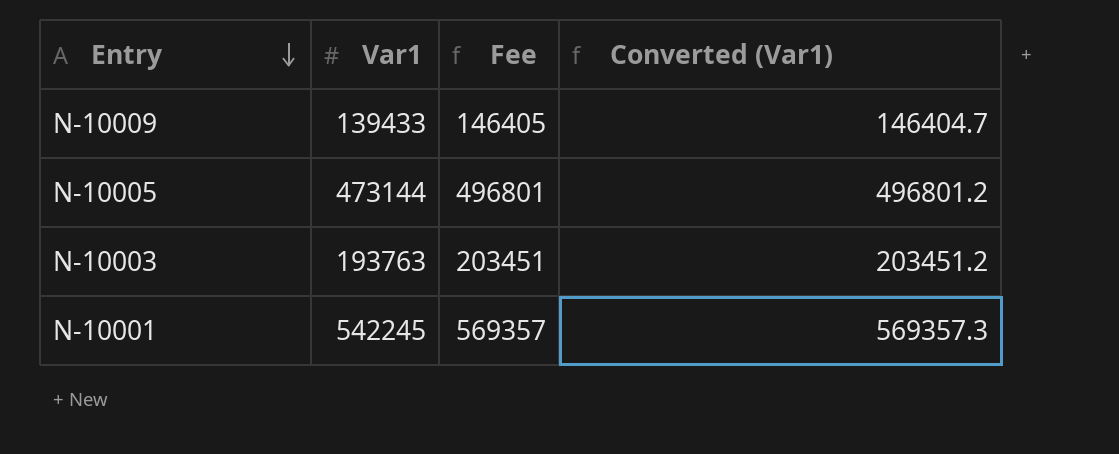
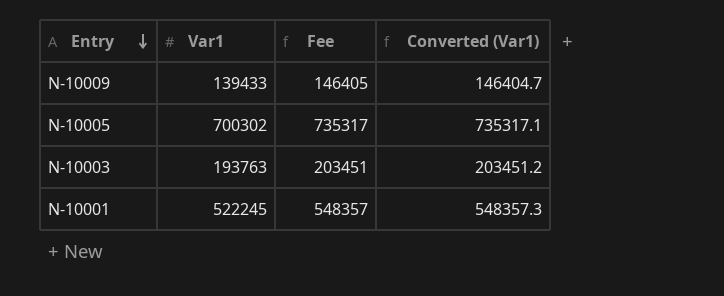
N-10005 | Var1: 473144 -> 700302
N-10005 | Fee: 496801 -> 735317
N-10005 | Converted (Var1): 496801.2 -> 735317.1
N-10001 | Var1: 542245 -> 522245
N-10001 | Fee: 569357 -> 548357
N-10001 | Converted (Var1): 569357.3 -> 548357.3

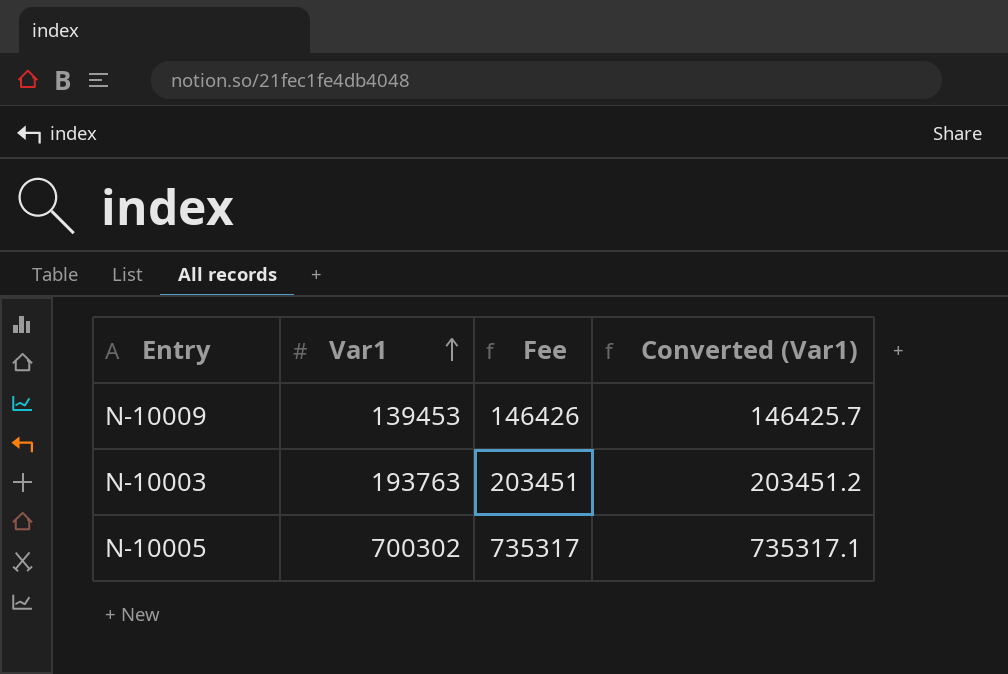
row order: Entry descending -> Var1 ascending
row N-10001: 522245 | 548357 | 548357.3 -> none
N-10009 | Var1: 139433 -> 139453
N-10009 | Fee: 146405 -> 146426
N-10009 | Converted (Var1): 146404.7 -> 146425.7

